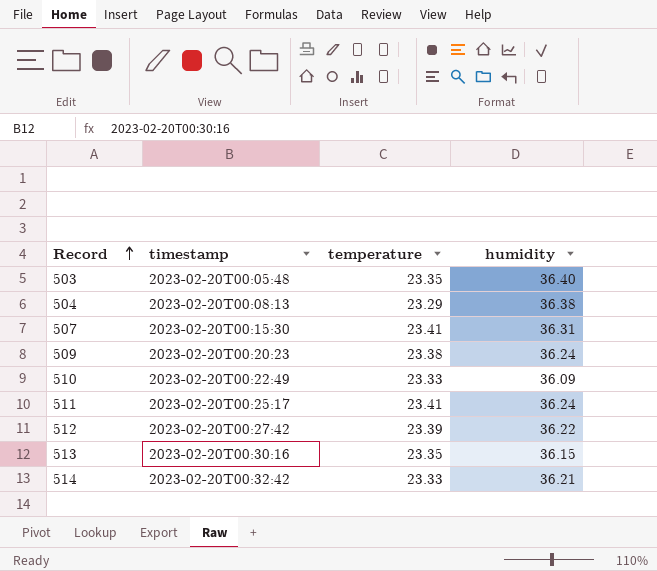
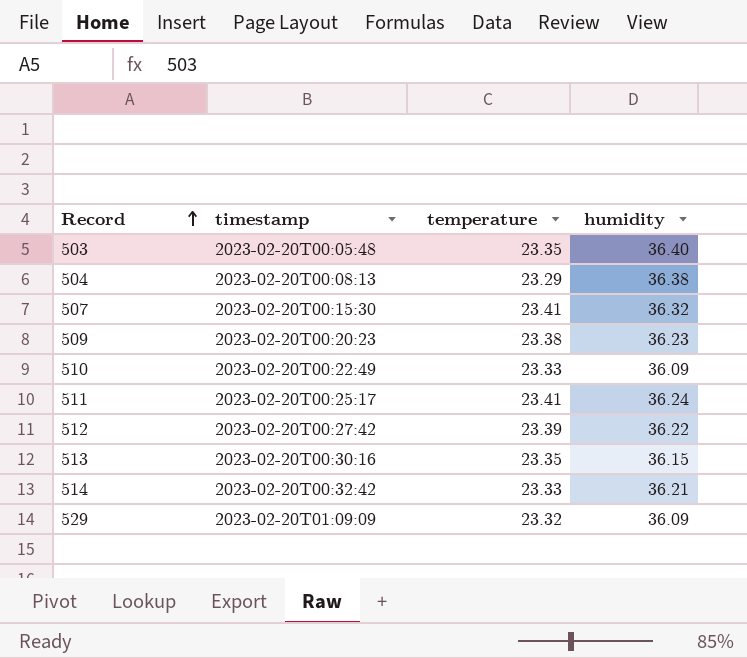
507 | humidity: 36.31 -> 36.32
509 | humidity: 36.24 -> 36.23
row 529: none -> 2023-02-20T01:09:09 | 23.32 | 36.09

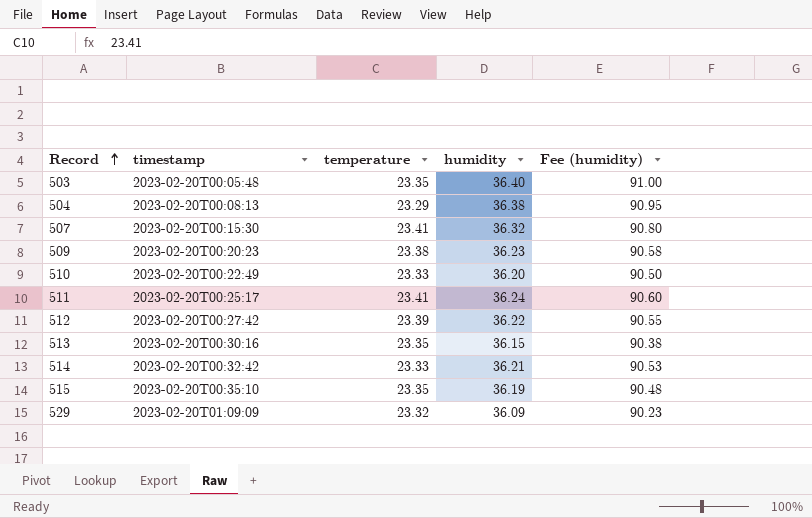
column Fee (humidity) | formula: none -> [humidity] * 2.5
510 | humidity: 36.09 -> 36.20
row 515: none -> 2023-02-20T00:35:10 | 23.35 | 36.19 | 90.48

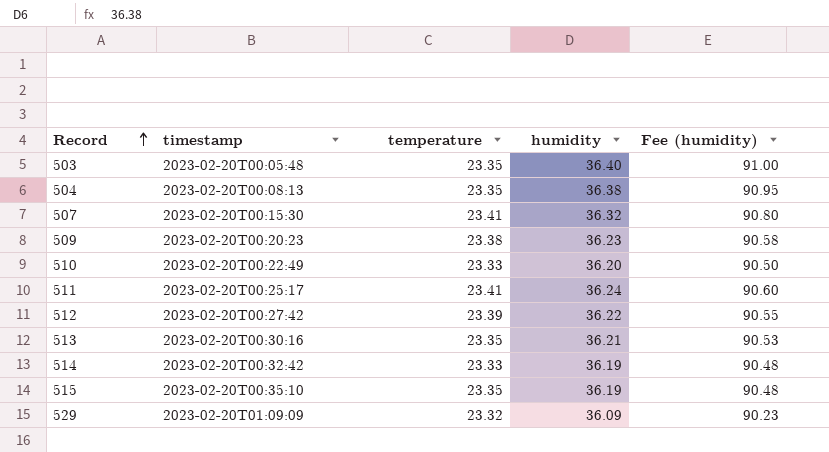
504 | temperature: 23.29 -> 23.35
513 | humidity: 36.15 -> 36.21
513 | Fee (humidity): 90.38 -> 90.53
514 | humidity: 36.21 -> 36.19
514 | Fee (humidity): 90.53 -> 90.48

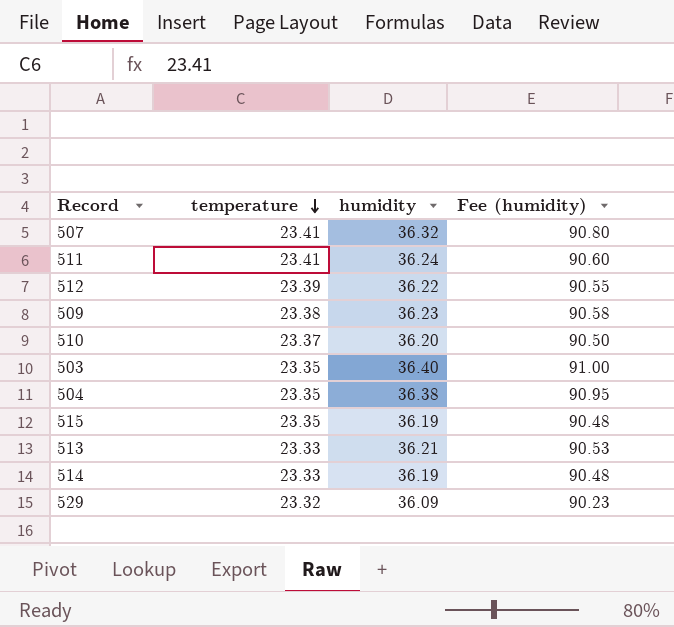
row order: Record ascending -> temperature descending
column timestamp | position: 2 -> none
510 | temperature: 23.33 -> 23.37
513 | temperature: 23.35 -> 23.33

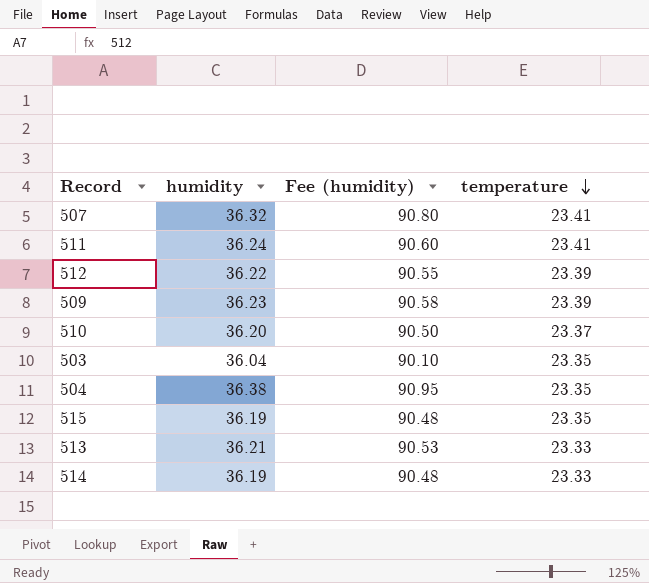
column temperature | position: 2 -> 4
row 529: 23.32 | 36.09 | 90.23 -> none
509 | temperature: 23.38 -> 23.39
503 | humidity: 36.40 -> 36.04
503 | Fee (humidity): 91.00 -> 90.10

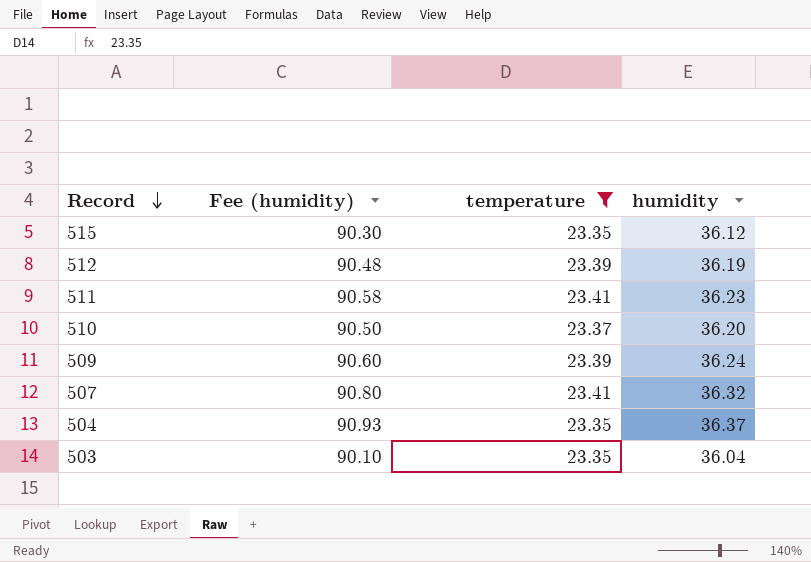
filter: none -> temperature != 23.33
row order: temperature descending -> Record descending
column humidity | position: 2 -> 4
515 | Fee (humidity): 90.48 -> 90.30
515 | humidity: 36.19 -> 36.12
512 | Fee (humidity): 90.55 -> 90.48
512 | humidity: 36.22 -> 36.19
511 | Fee (humidity): 90.60 -> 90.58
511 | humidity: 36.24 -> 36.23
509 | Fee (humidity): 90.58 -> 90.60
509 | humidity: 36.23 -> 36.24
504 | Fee (humidity): 90.95 -> 90.93
504 | humidity: 36.38 -> 36.37

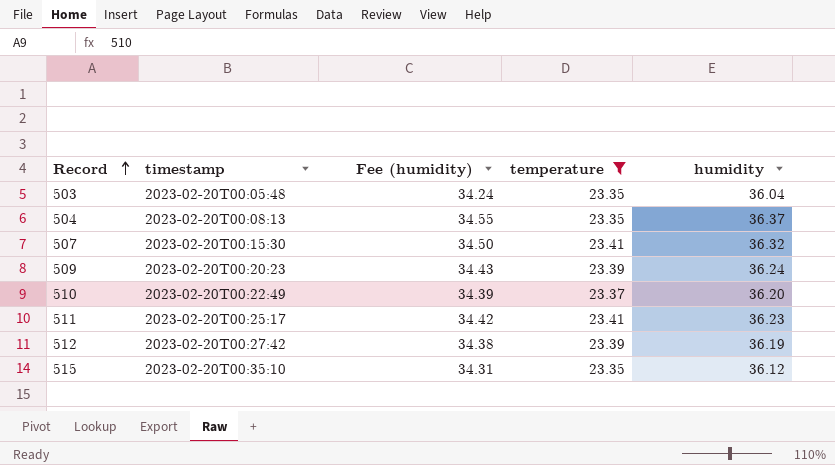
row order: Record descending -> Record ascending
column timestamp | position: none -> 2
column Fee (humidity) | formula: [humidity] * 2.5 -> [humidity] * 0.95

